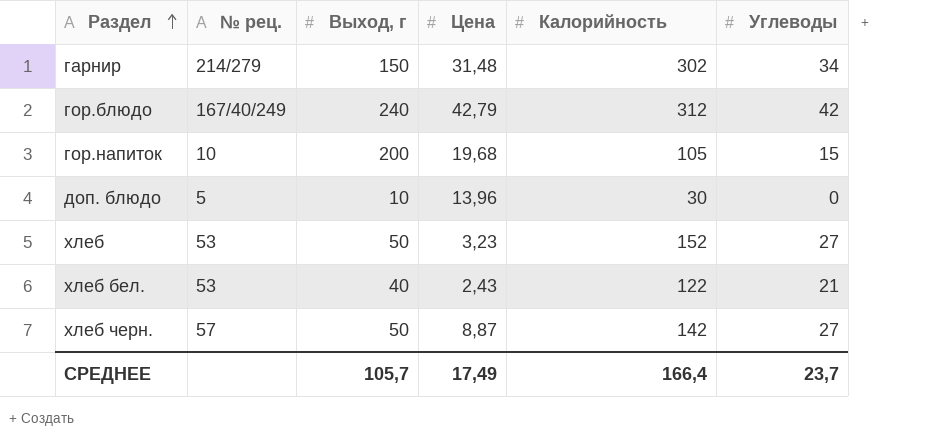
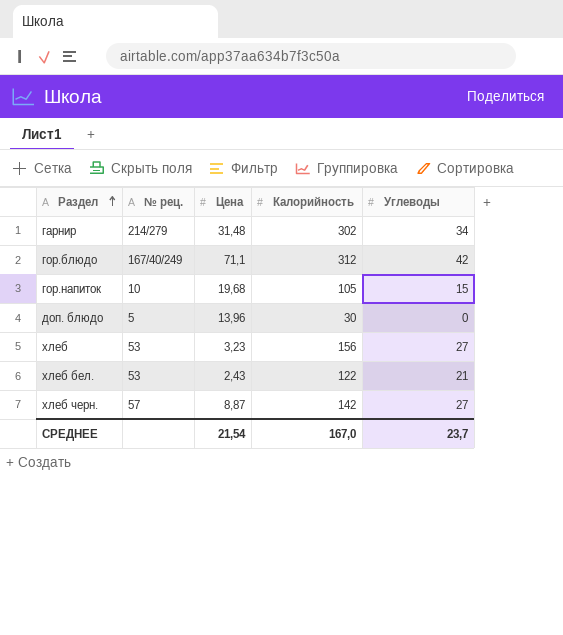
column Выход, г | position: 3 -> none
гор.блюдо | Цена: 42,79 -> 71,1
хлеб | Калорийность: 152 -> 156
СРЕДНЕЕ | Цена: 17,49 -> 21,54
СРЕДНЕЕ | Калорийность: 166,4 -> 167,0

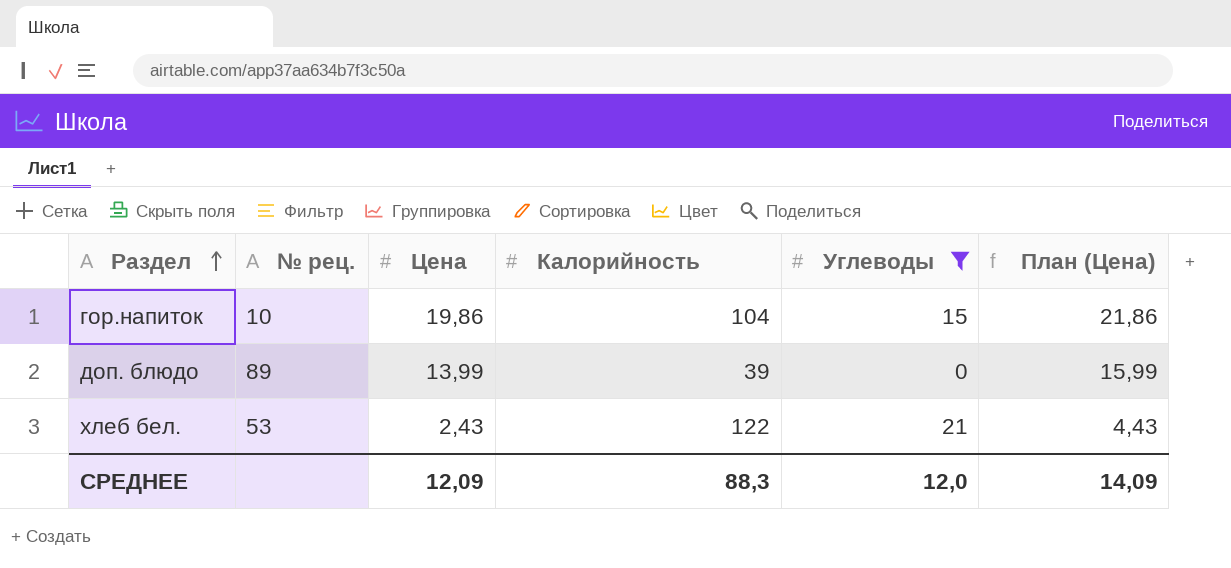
filter: none -> Углеводы <= 21
column План (Цена) | formula: none -> [Цена] + 2
гор.напиток | Цена: 19,68 -> 19,86
гор.напиток | Калорийность: 105 -> 104
доп. блюдо | № рец.: 5 -> 89
доп. блюдо | Цена: 13,96 -> 13,99
доп. блюдо | Калорийность: 30 -> 39
СРЕДНЕЕ | Цена: 21,54 -> 12,09
СРЕДНЕЕ | Калорийность: 167,0 -> 88,3
СРЕДНЕЕ | Углеводы: 23,7 -> 12,0

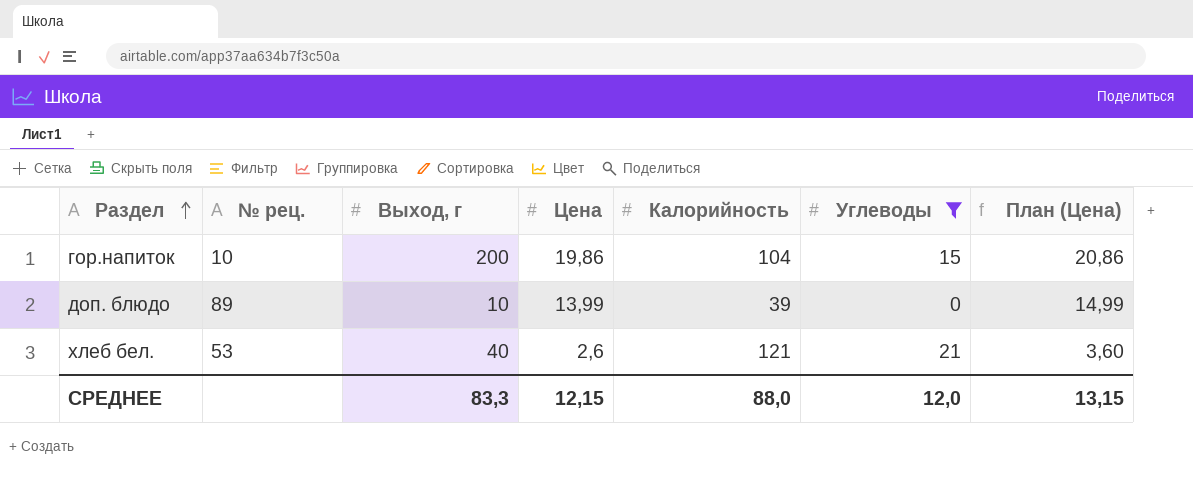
column Выход, г | position: none -> 3
column План (Цена) | formula: [Цена] + 2 -> [Цена] + 1
хлеб бел. | Цена: 2,43 -> 2,6
хлеб бел. | Калорийность: 122 -> 121
СРЕДНЕЕ | Цена: 12,09 -> 12,15
СРЕДНЕЕ | Калорийность: 88,3 -> 88,0
СРЕДНЕЕ | План (Цена): 14,09 -> 13,15

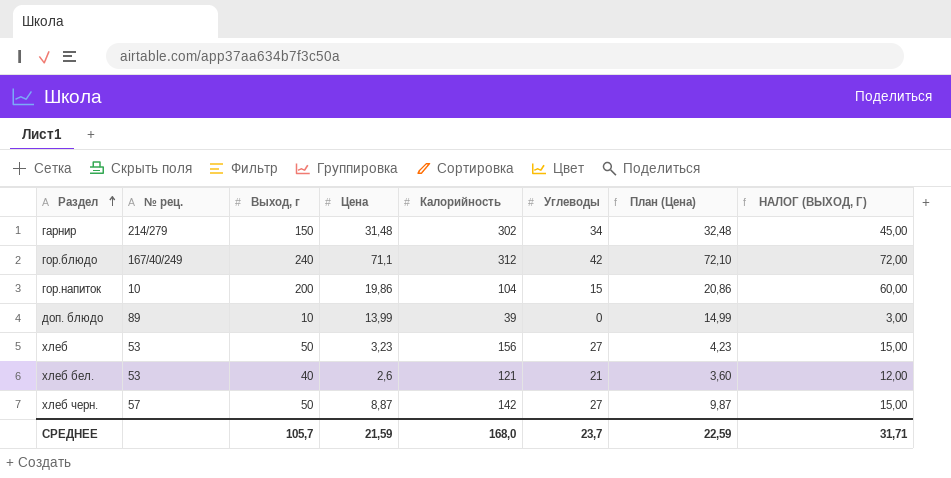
filter: Углеводы <= 21 -> none
column НАЛОГ (ВЫХОД, Г) | formula: none -> [Выход, г] * 0,3
СРЕДНЕЕ | Выход, г: 83,3 -> 105,7
СРЕДНЕЕ | Цена: 12,15 -> 21,59
СРЕДНЕЕ | Калорийность: 88,0 -> 168,0
СРЕДНЕЕ | Углеводы: 12,0 -> 23,7
СРЕДНЕЕ | План (Цена): 13,15 -> 22,59

